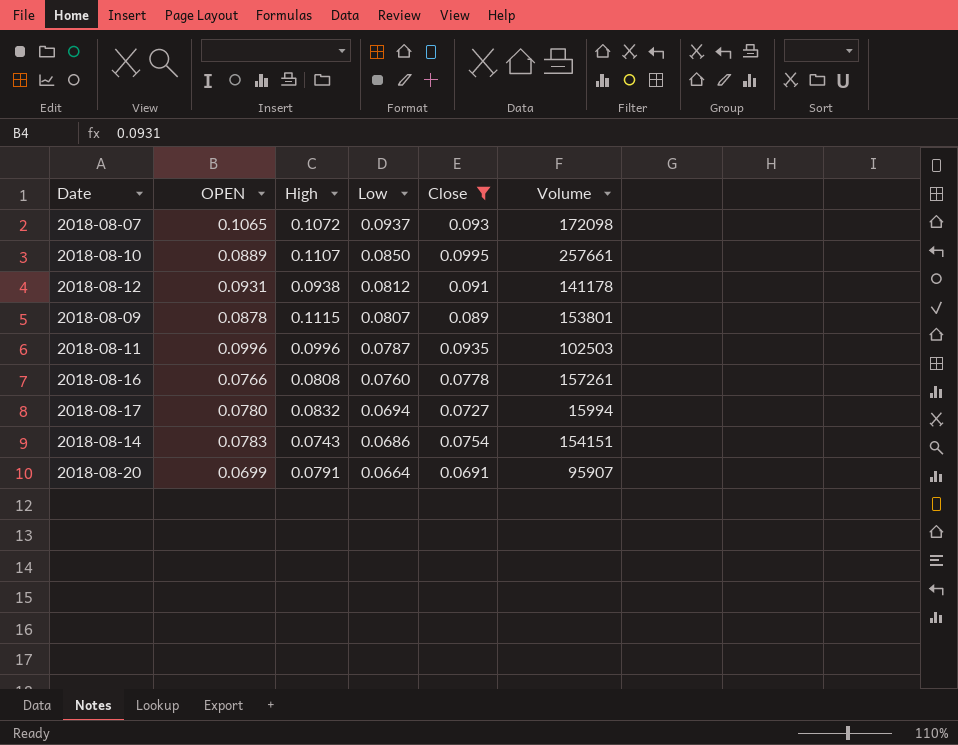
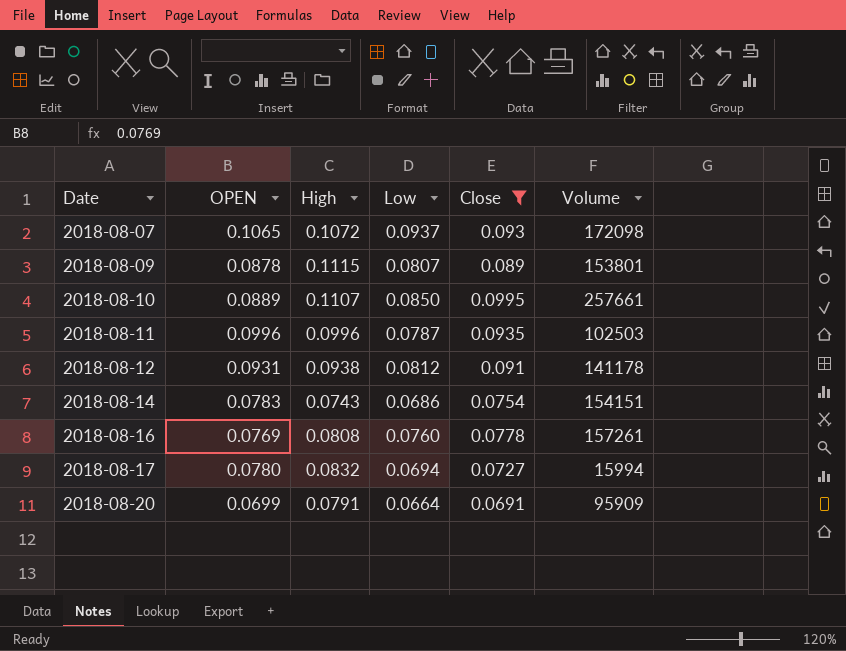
row order: Low descending -> Date ascending
2018-08-16 | OPEN: 0.0766 -> 0.0769
2018-08-20 | Volume: 95907 -> 95909

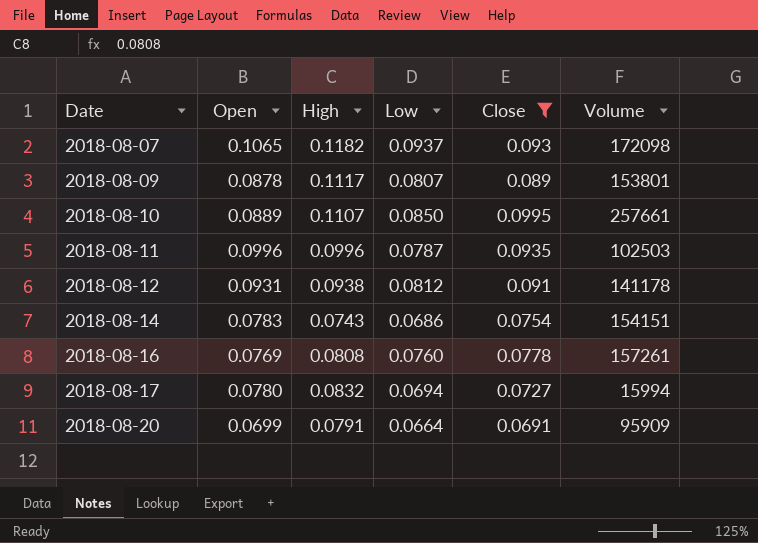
column name: OPEN -> Open
2018-08-07 | High: 0.1072 -> 0.1182
2018-08-09 | High: 0.1115 -> 0.1117

